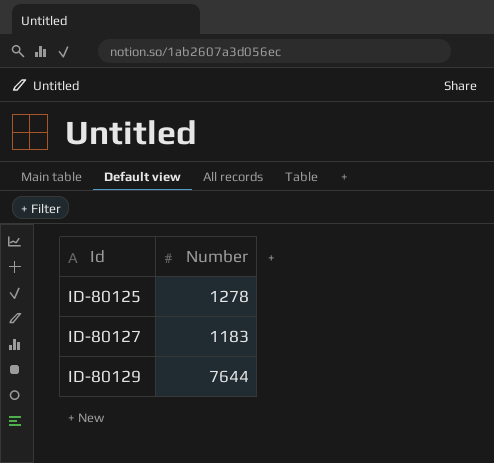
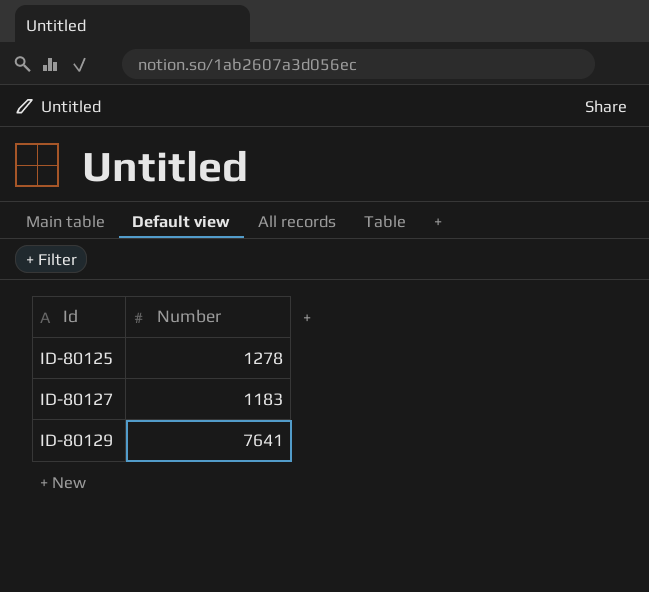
ID-80129 | Number: 7644 -> 7641

